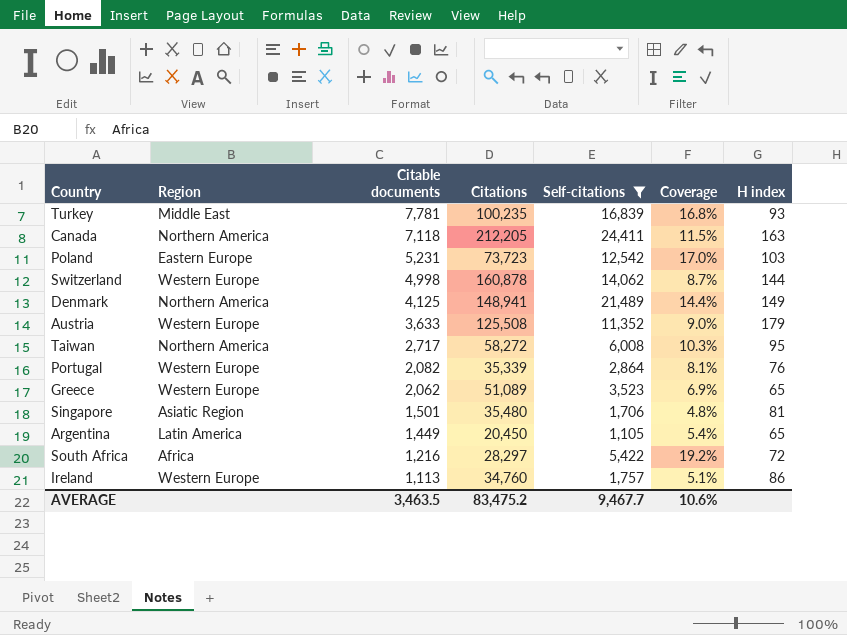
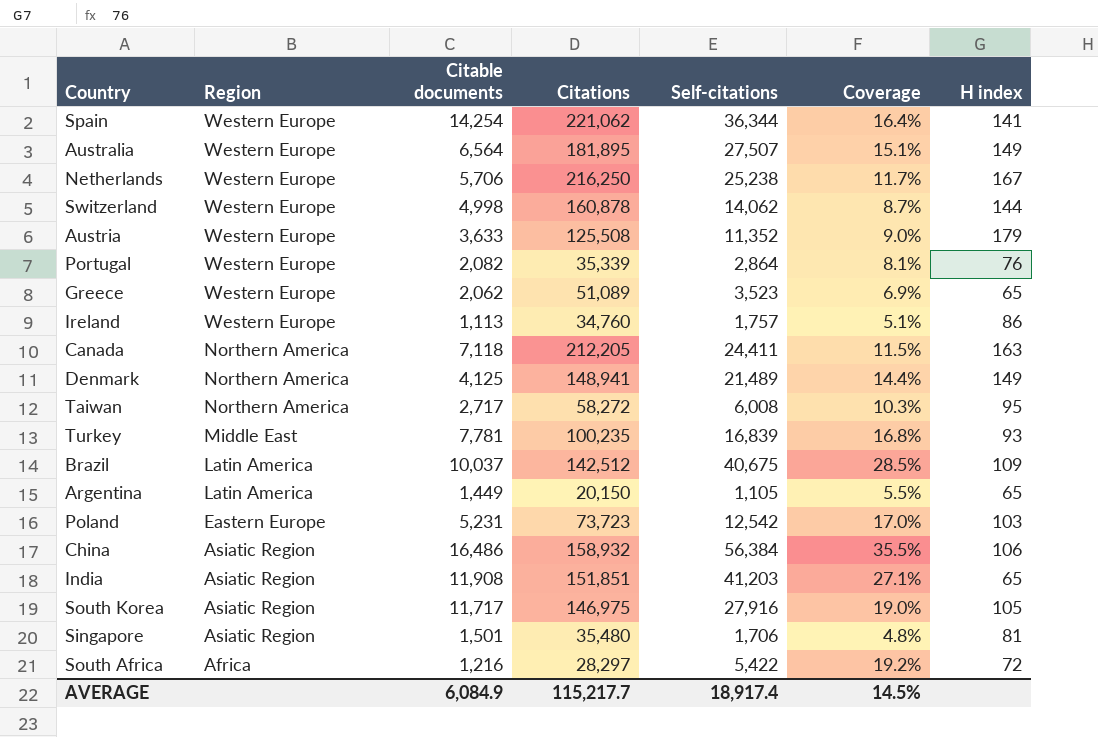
filter: Self-citations <= 24,411 -> none
row order: Citable documents descending -> Region descending
Argentina | Citations: 20,450 -> 20,150
Argentina | Coverage: 5.4% -> 5.5%
AVERAGE | Citable documents: 3,463.5 -> 6,084.9
AVERAGE | Citations: 83,475.2 -> 115,217.7
AVERAGE | Self-citations: 9,467.7 -> 18,917.4
AVERAGE | Coverage: 10.6% -> 14.5%

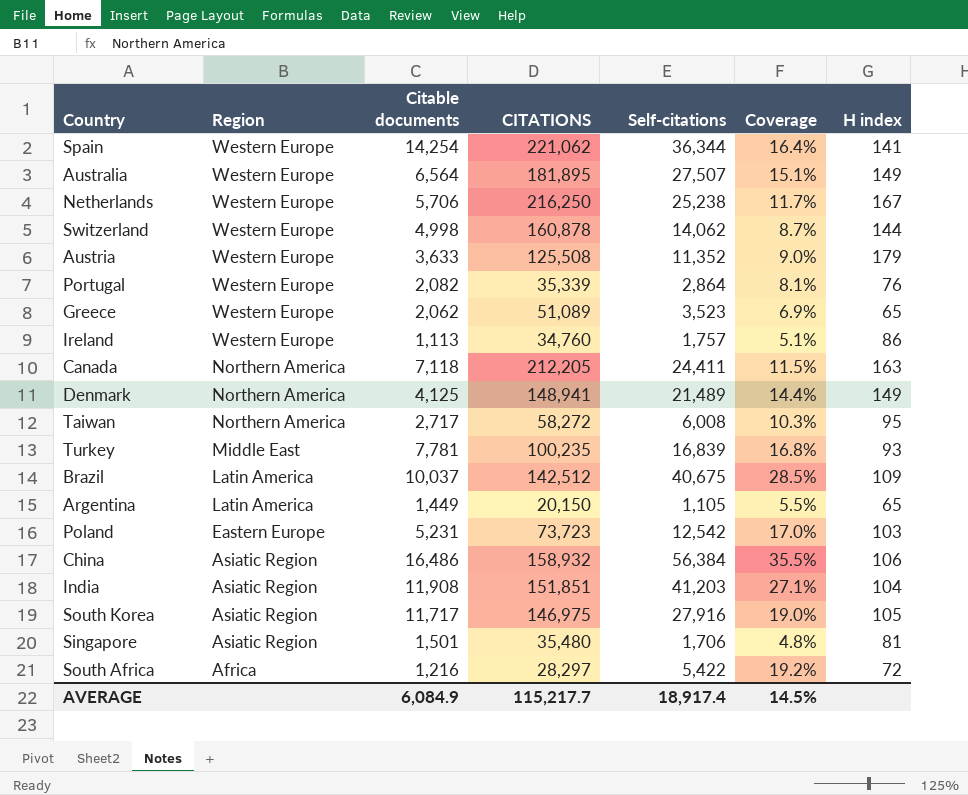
column name: Citations -> CITATIONS
India | H index: 65 -> 104

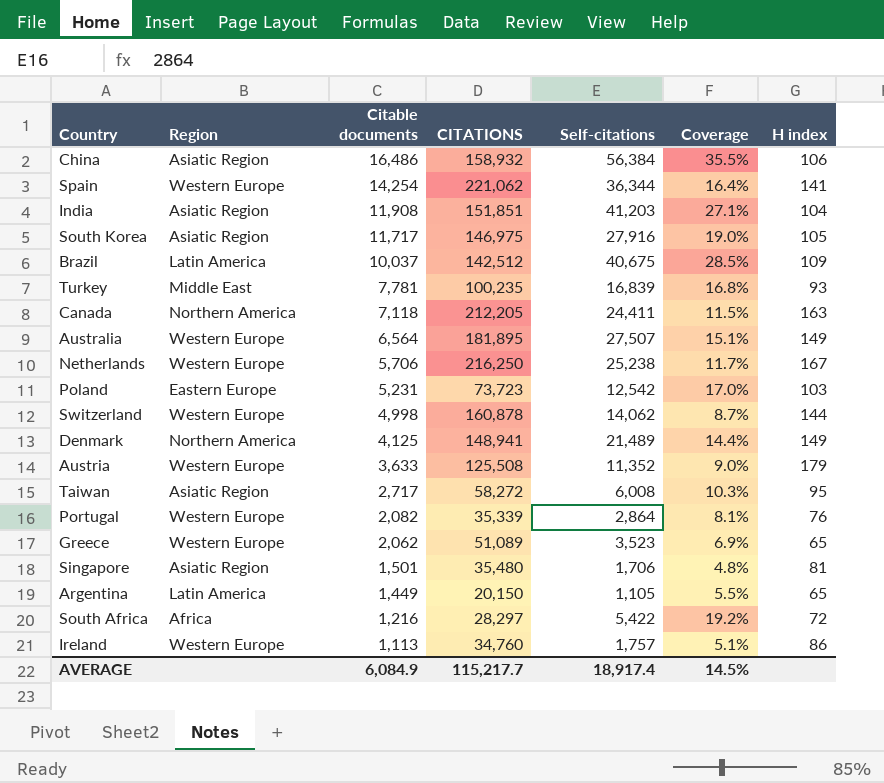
row order: Region descending -> Citable documents descending
Taiwan | Region: Northern America -> Asiatic Region

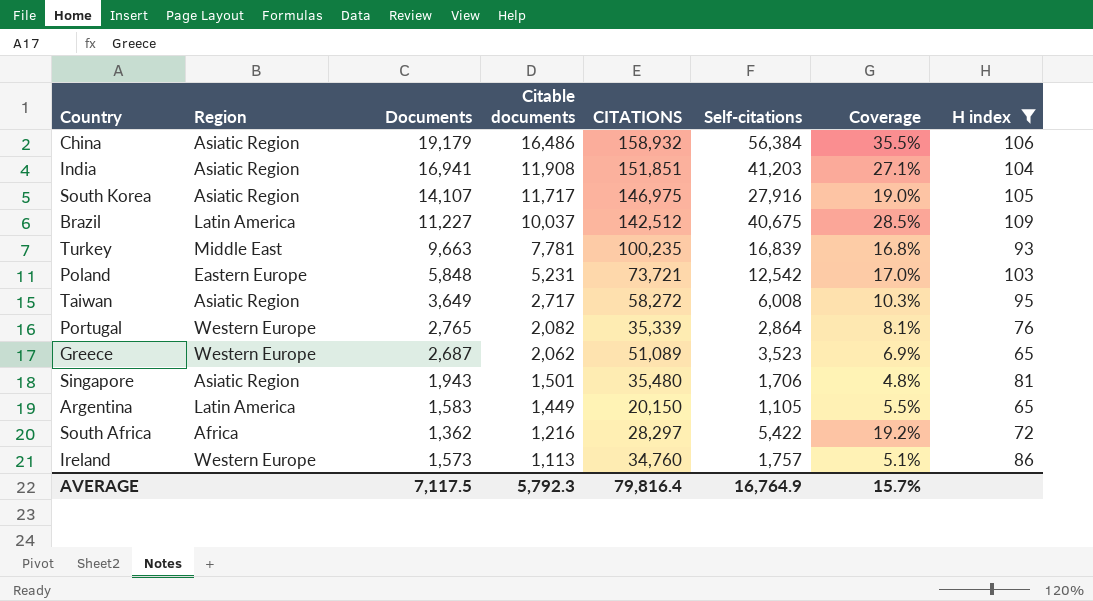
filter: none -> H index <= 109
column Documents | position: none -> 3
Poland | CITATIONS: 73,723 -> 73,721
AVERAGE | Citable documents: 6,084.9 -> 5,792.3
AVERAGE | CITATIONS: 115,217.7 -> 79,816.4
AVERAGE | Self-citations: 18,917.4 -> 16,764.9
AVERAGE | Coverage: 14.5% -> 15.7%

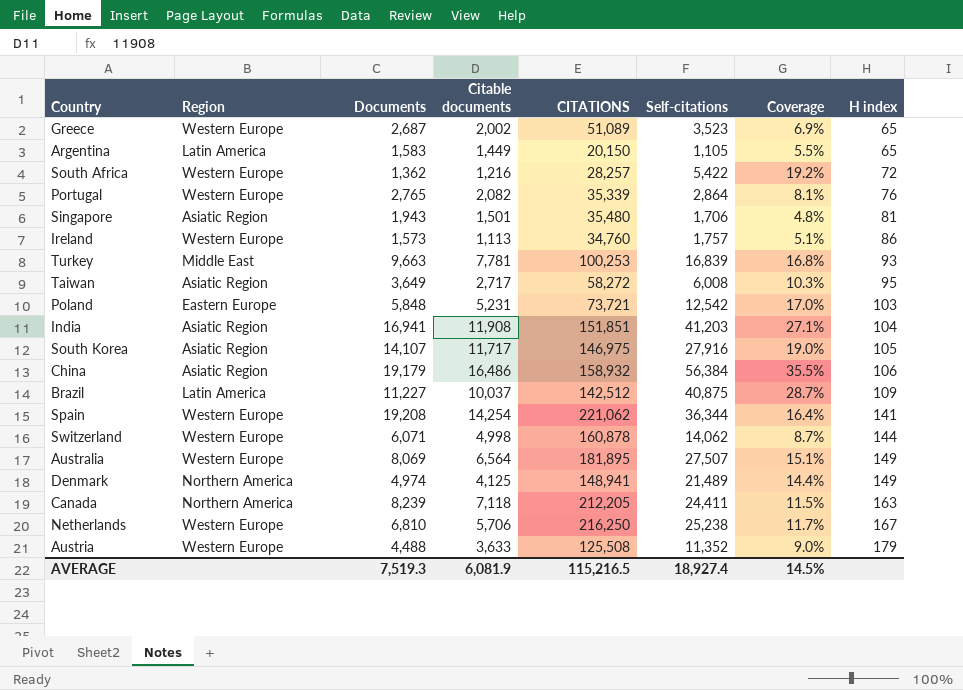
filter: H index <= 109 -> none
row order: Citable documents descending -> H index ascending
Greece | Citable documents: 2,062 -> 2,002
South Africa | Region: Africa -> Western Europe
South Africa | CITATIONS: 28,297 -> 28,257
Turkey | CITATIONS: 100,235 -> 100,253
Brazil | Self-citations: 40,675 -> 40,875
Brazil | Coverage: 28.5% -> 28.7%
AVERAGE | Documents: 7,117.5 -> 7,519.3
AVERAGE | Citable documents: 5,792.3 -> 6,081.9
AVERAGE | CITATIONS: 79,816.4 -> 115,216.5
AVERAGE | Self-citations: 16,764.9 -> 18,927.4
AVERAGE | Coverage: 15.7% -> 14.5%

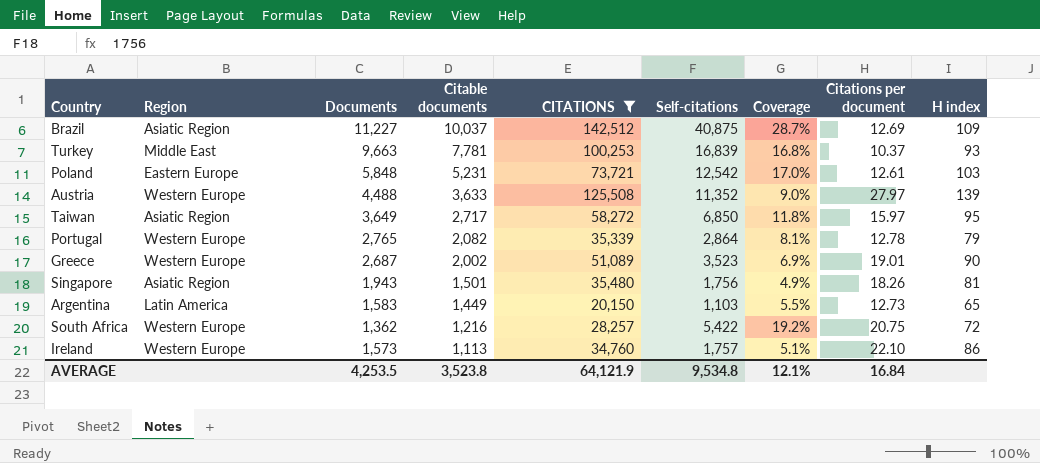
filter: none -> CITATIONS <= 142,512
row order: H index ascending -> Citable documents descending
column Citations per document | formula: none -> [CITATIONS] / [Documents]
Brazil | Region: Latin America -> Asiatic Region
Austria | H index: 179 -> 139
Taiwan | Self-citations: 6,008 -> 6,850
Taiwan | Coverage: 10.3% -> 11.8%
Portugal | H index: 76 -> 79
Greece | H index: 65 -> 90
Singapore | Self-citations: 1,706 -> 1,756
Singapore | Coverage: 4.8% -> 4.9%
Argentina | Self-citations: 1,105 -> 1,103
AVERAGE | Documents: 7,519.3 -> 4,253.5
AVERAGE | Citable documents: 6,081.9 -> 3,523.8
AVERAGE | CITATIONS: 115,216.5 -> 64,121.9
AVERAGE | Self-citations: 18,927.4 -> 9,534.8
AVERAGE | Coverage: 14.5% -> 12.1%

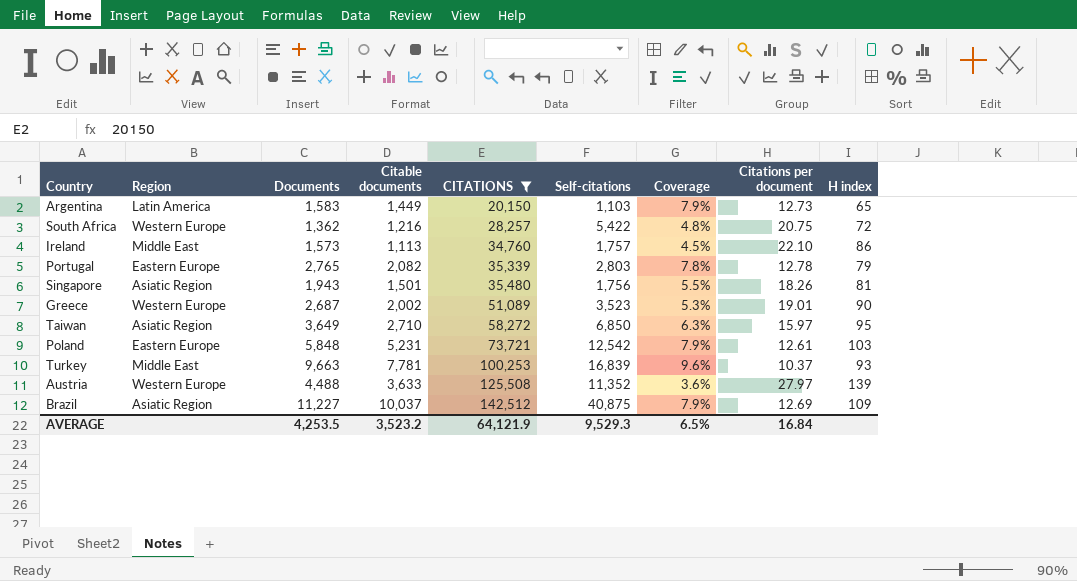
row order: Citable documents descending -> CITATIONS ascending
column Coverage | formula: [Self-citations] / [CITATIONS] -> [Documents] / [CITATIONS]
Ireland | Region: Western Europe -> Middle East
Portugal | Region: Western Europe -> Eastern Europe
Portugal | Self-citations: 2,864 -> 2,803
Taiwan | Citable documents: 2,717 -> 2,710
AVERAGE | Citable documents: 3,523.8 -> 3,523.2
AVERAGE | Self-citations: 9,534.8 -> 9,529.3
AVERAGE | Coverage: 12.1% -> 6.5%

